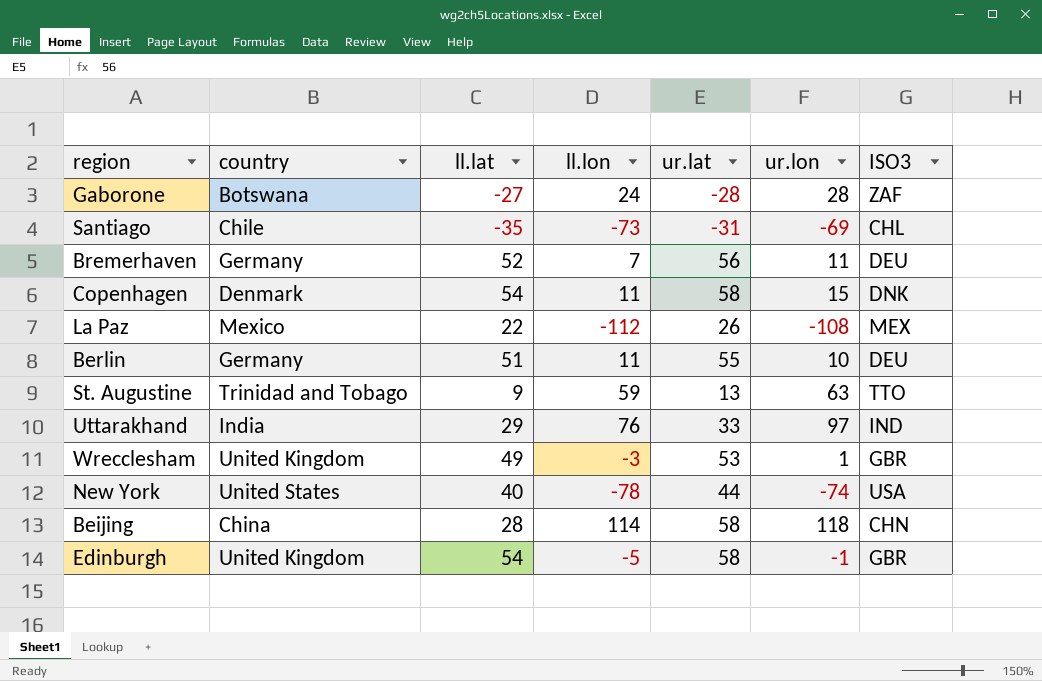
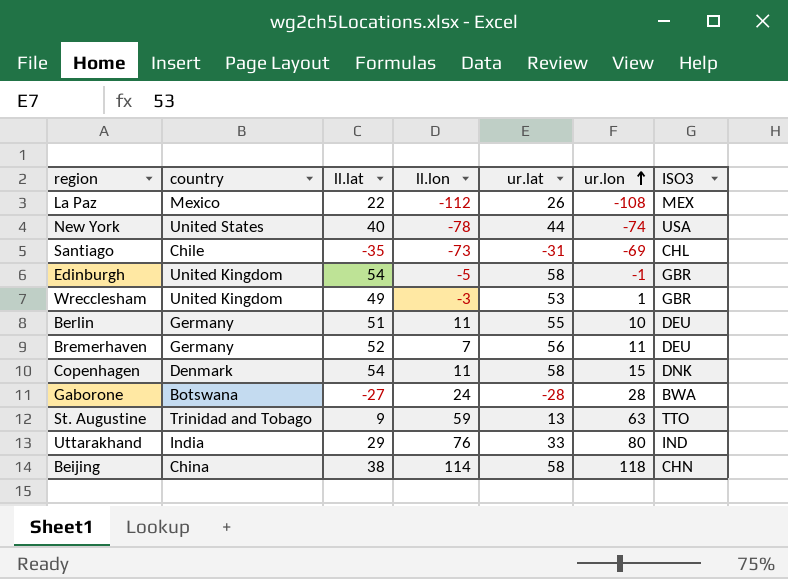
row order: none -> ur.lon ascending
Gaborone | ISO3: ZAF -> BWA
Uttarakhand | ur.lon: 97 -> 80
Beijing | ll.lat: 28 -> 38

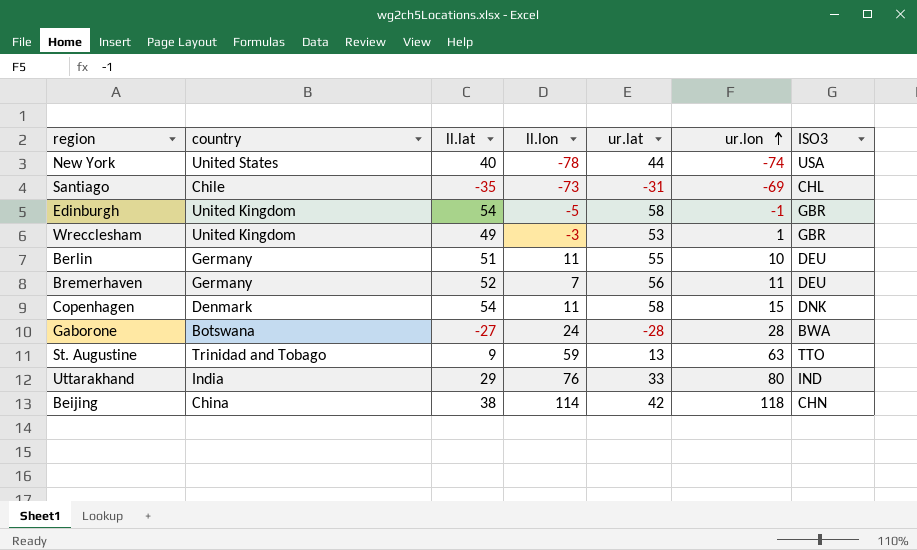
row La Paz: Mexico | 22 | -112 | 26 | -108 | MEX -> none
Beijing | ur.lat: 58 -> 42

